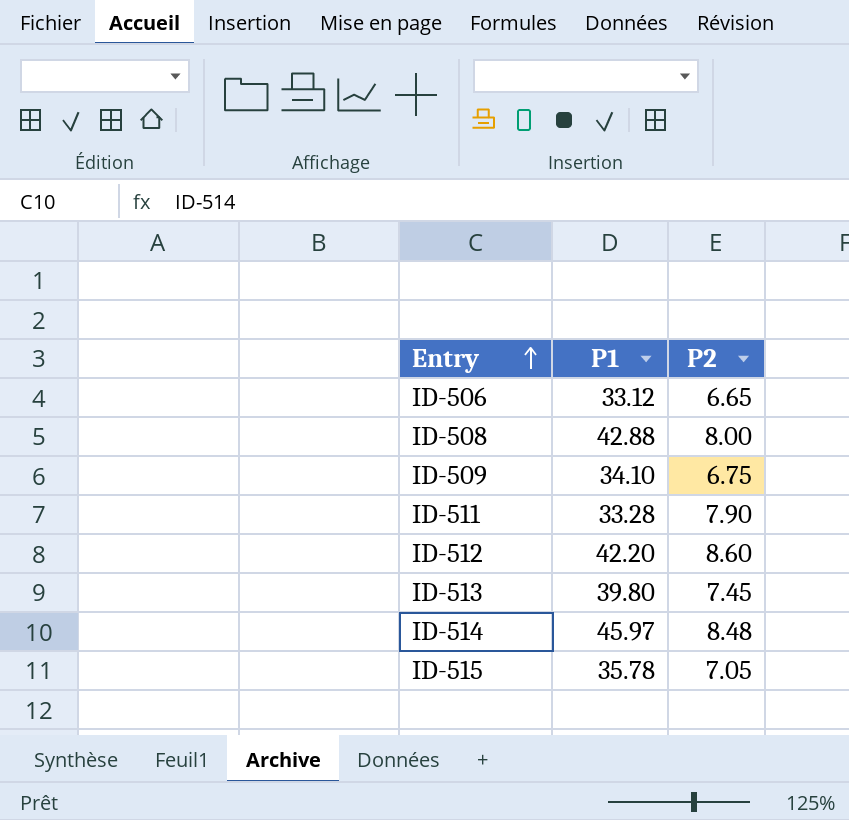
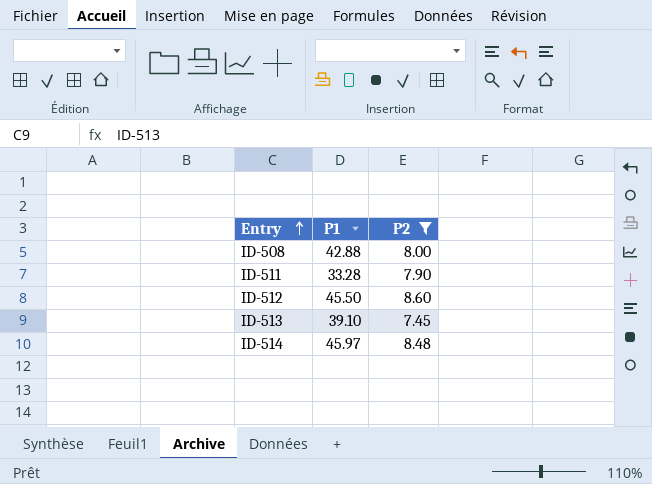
filter: none -> P2 >= 7.45
ID-512 | P1: 42.20 -> 45.50
ID-513 | P1: 39.80 -> 39.10

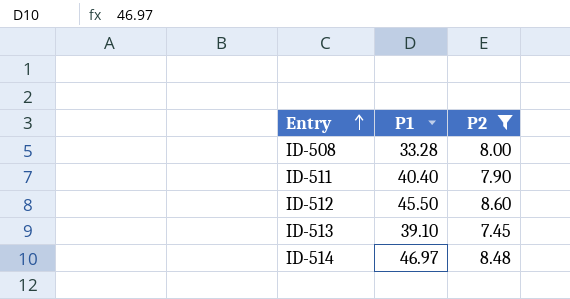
ID-508 | P1: 42.88 -> 33.28
ID-511 | P1: 33.28 -> 40.40
ID-514 | P1: 45.97 -> 46.97

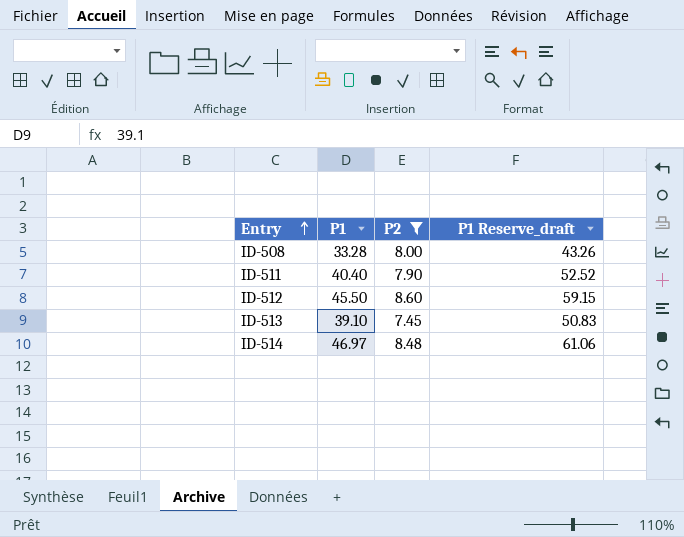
column P1 Reserve_draft | formula: none -> [P1] * 1.3

